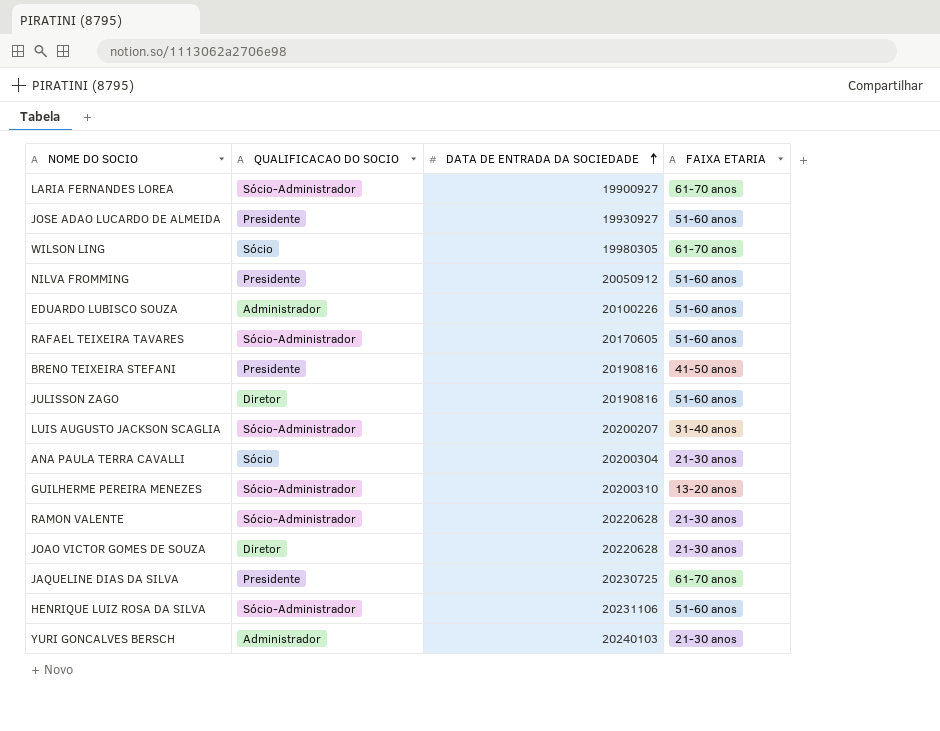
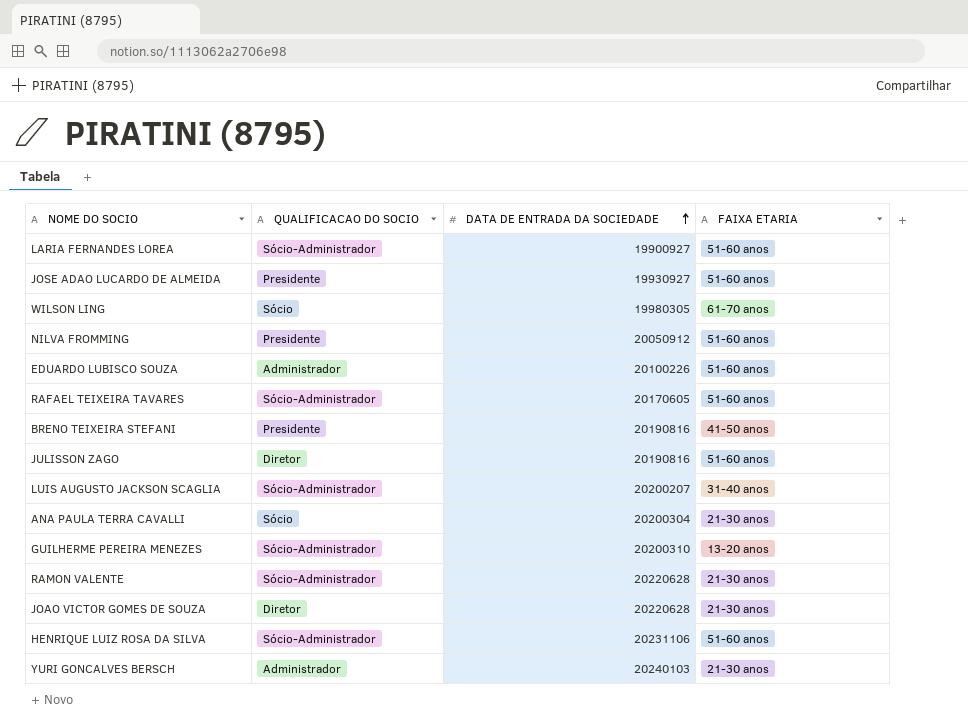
row JAQUELINE DIAS DA SILVA: Presidente | 20230725 | 61-70 anos -> none
LARIA FERNANDES LOREA | FAIXA ETARIA: 61-70 anos -> 51-60 anos

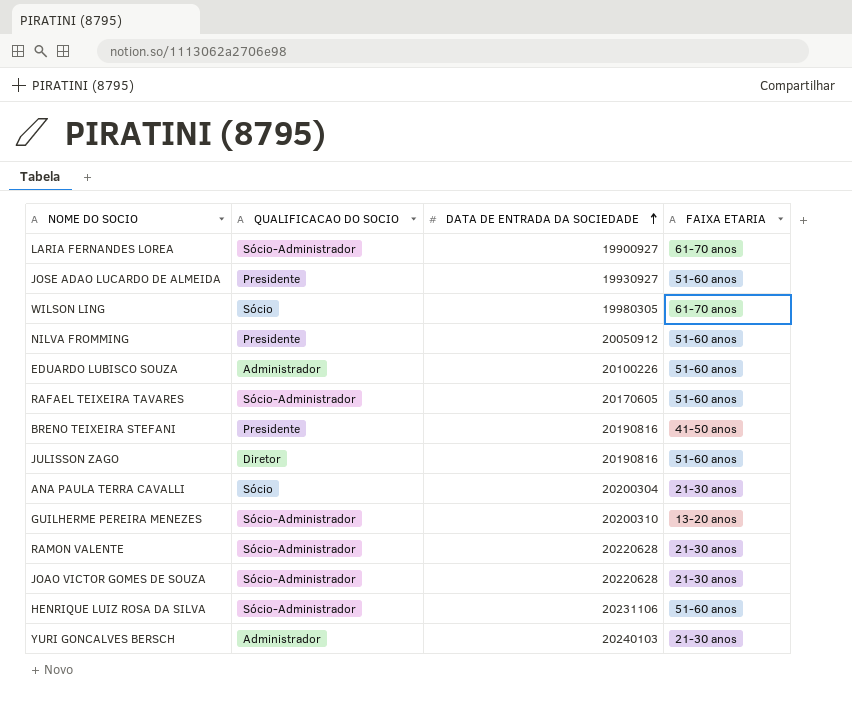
row LUIS AUGUSTO JACKSON SCAGLIA: Sócio-Administrador | 20200207 | 31-40 anos -> none
LARIA FERNANDES LOREA | FAIXA ETARIA: 51-60 anos -> 61-70 anos
JOAO VICTOR GOMES DE SOUZA | QUALIFICACAO DO SOCIO: Diretor -> Sócio-Administrador

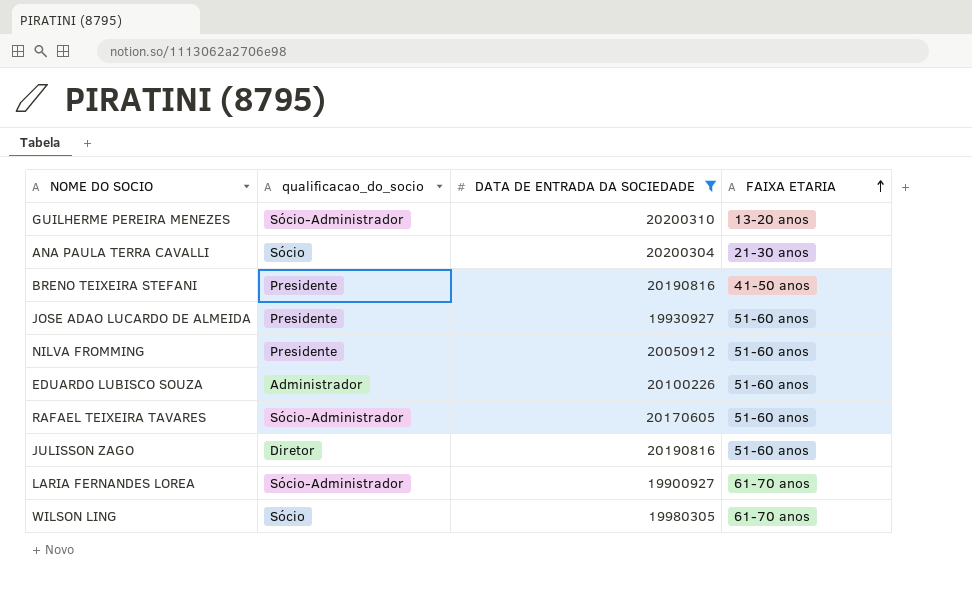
filter: none -> DATA DE ENTRADA DA SOCIEDADE <= 20200310
row order: DATA DE ENTRADA DA SOCIEDADE ascending -> FAIXA ETARIA ascending
column name: QUALIFICACAO DO SOCIO -> qualificacao_do_socio

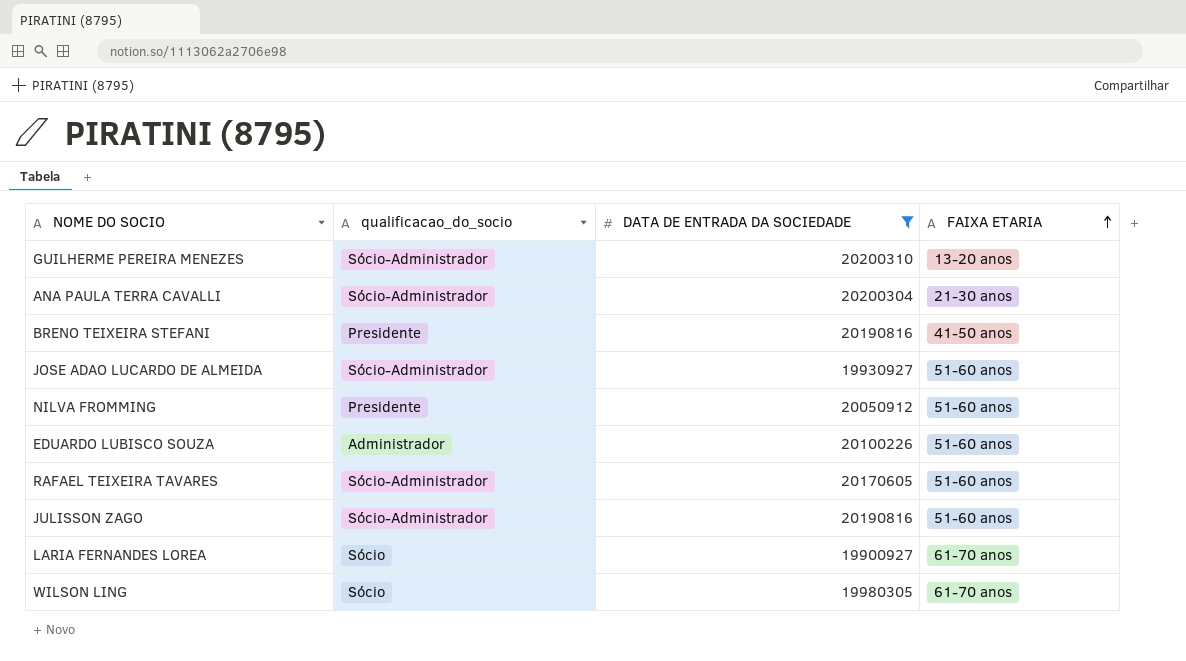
ANA PAULA TERRA CAVALLI | qualificacao_do_socio: Sócio -> Sócio-Administrador
JOSE ADAO LUCARDO DE ALMEIDA | qualificacao_do_socio: Presidente -> Sócio-Administrador
JULISSON ZAGO | qualificacao_do_socio: Diretor -> Sócio-Administrador
LARIA FERNANDES LOREA | qualificacao_do_socio: Sócio-Administrador -> Sócio

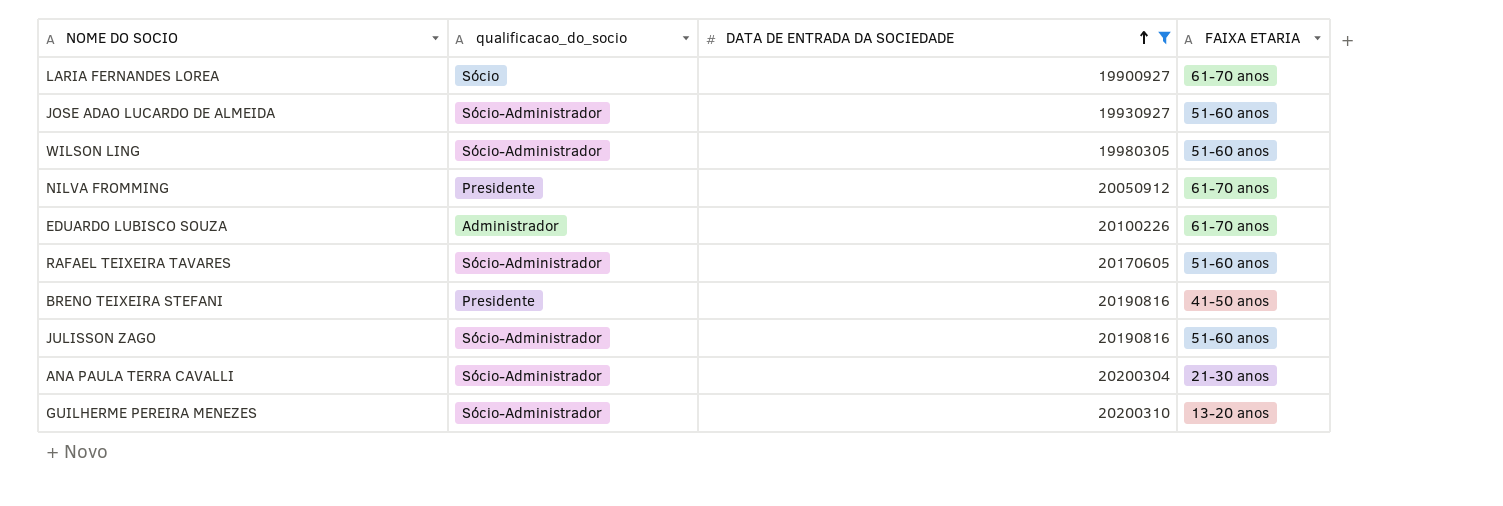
row order: FAIXA ETARIA ascending -> DATA DE ENTRADA DA SOCIEDADE ascending
WILSON LING | qualificacao_do_socio: Sócio -> Sócio-Administrador
WILSON LING | FAIXA ETARIA: 61-70 anos -> 51-60 anos
NILVA FROMMING | FAIXA ETARIA: 51-60 anos -> 61-70 anos
EDUARDO LUBISCO SOUZA | FAIXA ETARIA: 51-60 anos -> 61-70 anos

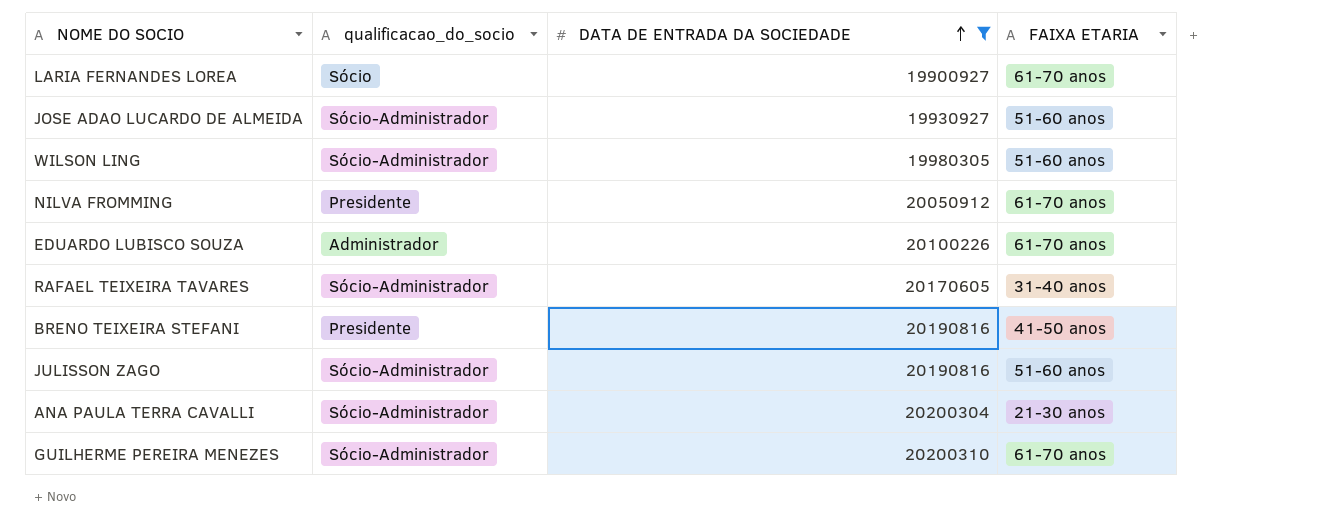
RAFAEL TEIXEIRA TAVARES | FAIXA ETARIA: 51-60 anos -> 31-40 anos
GUILHERME PEREIRA MENEZES | FAIXA ETARIA: 13-20 anos -> 61-70 anos

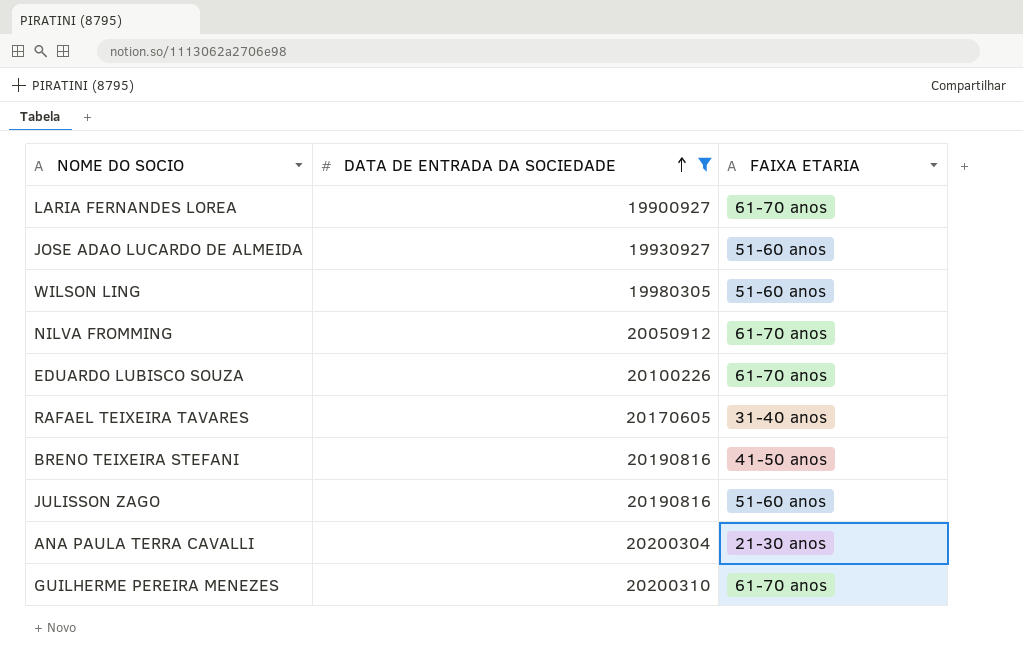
column qualificacao_do_socio | position: 2 -> none

